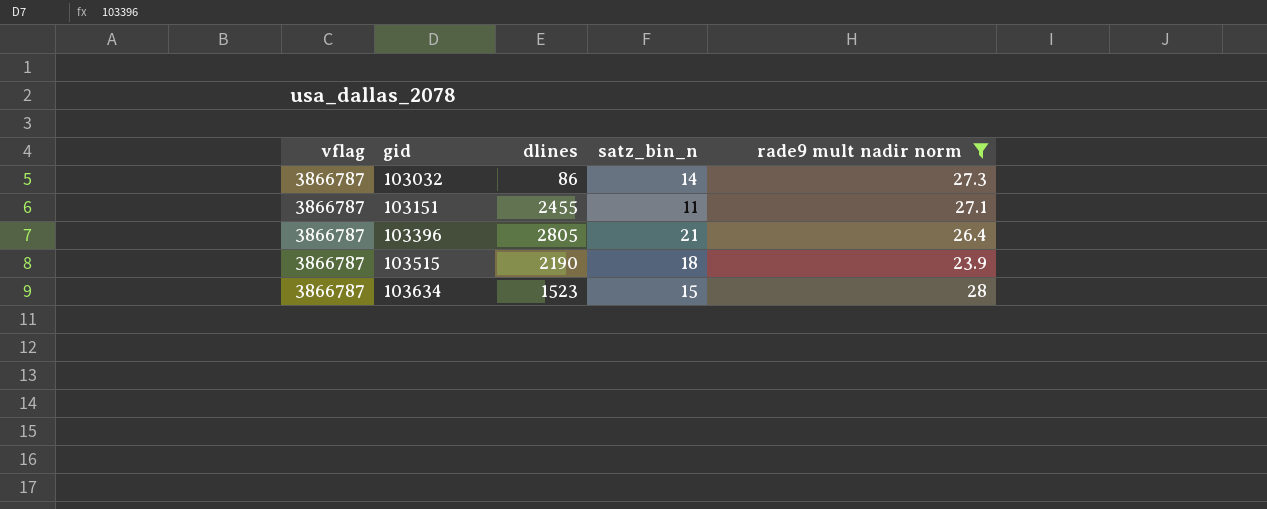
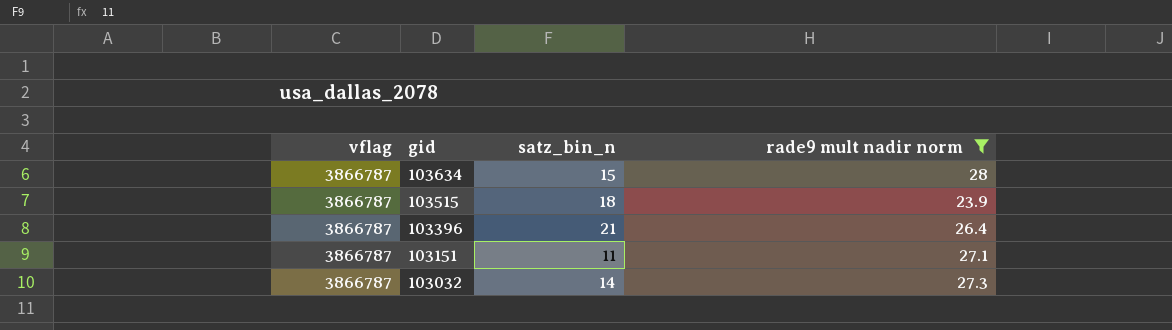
row order: gid ascending -> gid descending
column dlines | position: 3 -> none

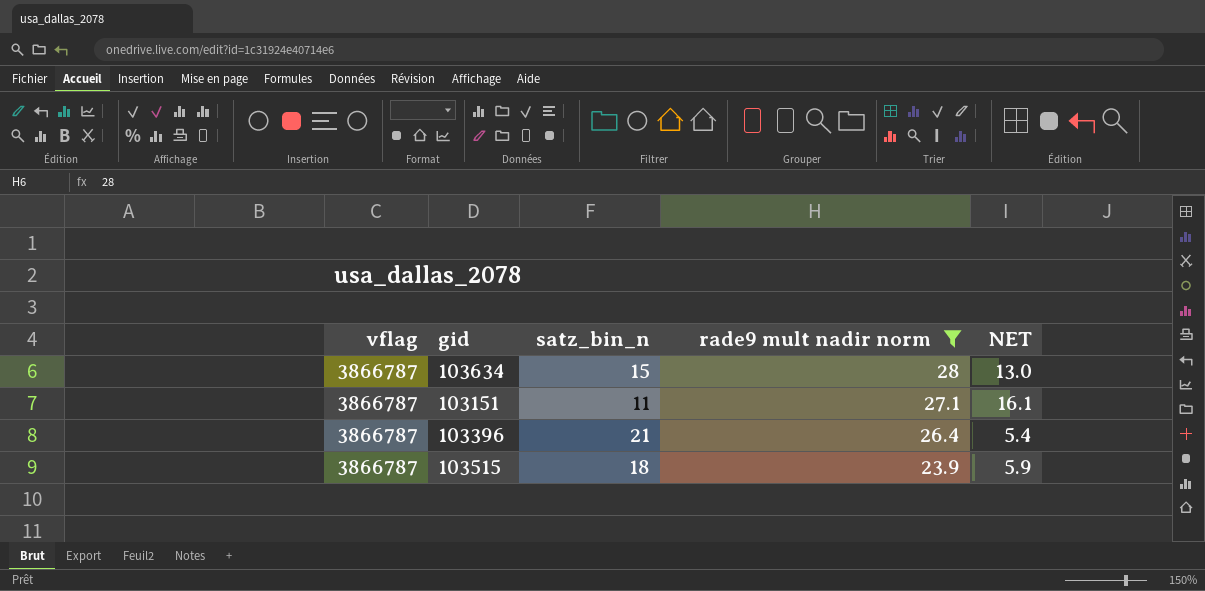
row order: gid descending -> rade9 mult nadir norm descending
column NET | formula: none -> [rade9 mult nadir norm] - [satz_bin_n]
row 103032: 3866787 | 14 | 27.3 -> none

